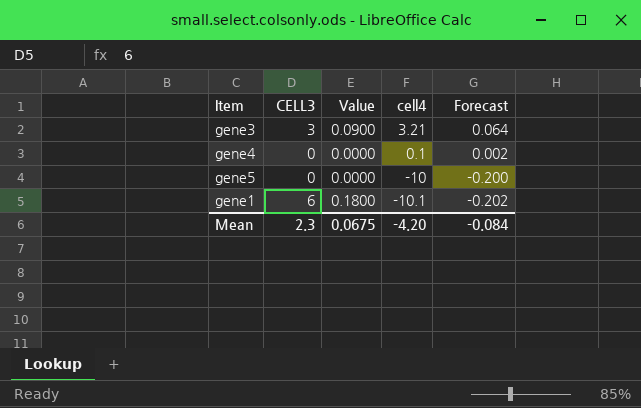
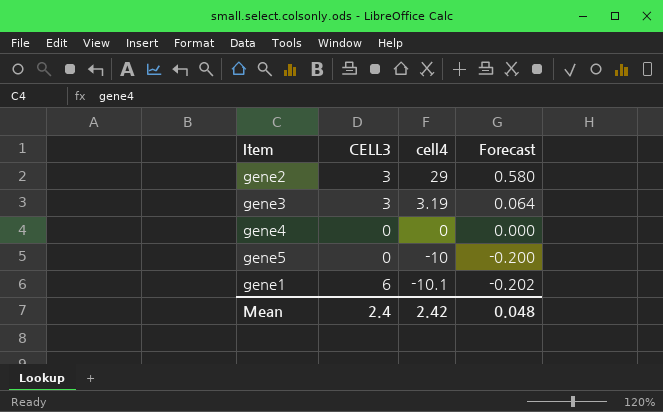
column Value | formula: [CELL3] * 0.03 -> none
row gene2: none -> 3 | 29 | 0.580
gene3 | cell4: 3.21 -> 3.19
gene4 | cell4: 0.1 -> 0
gene4 | Forecast: 0.002 -> 0.000
Mean | CELL3: 2.3 -> 2.4
Mean | cell4: -4.20 -> 2.42
Mean | Forecast: -0.084 -> 0.048

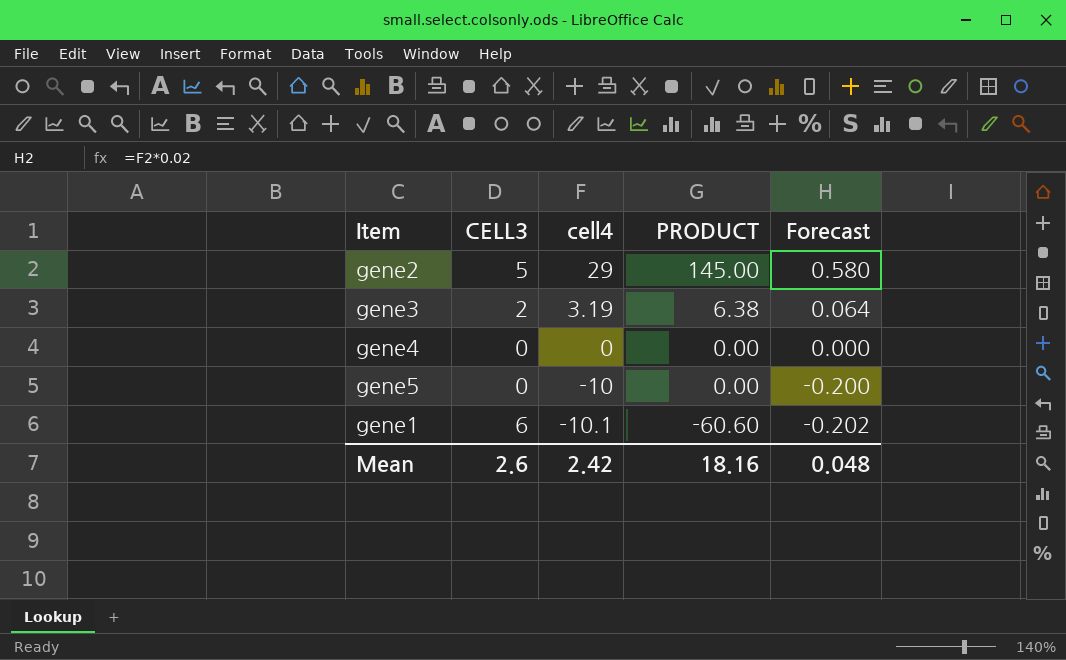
column PRODUCT | formula: none -> [CELL3] * [cell4]
gene2 | CELL3: 3 -> 5
gene3 | CELL3: 3 -> 2
Mean | CELL3: 2.4 -> 2.6

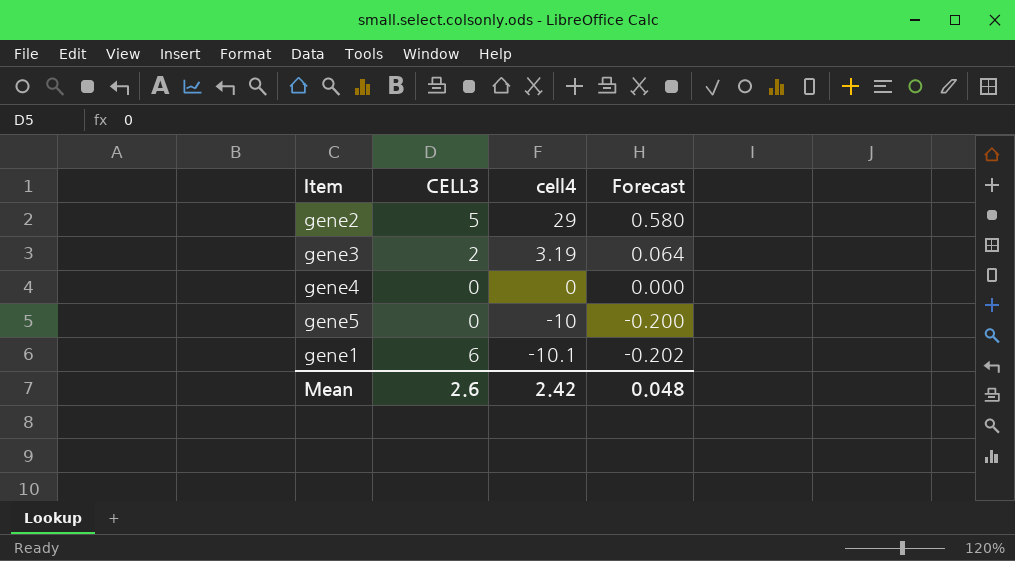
column PRODUCT | formula: [CELL3] * [cell4] -> none

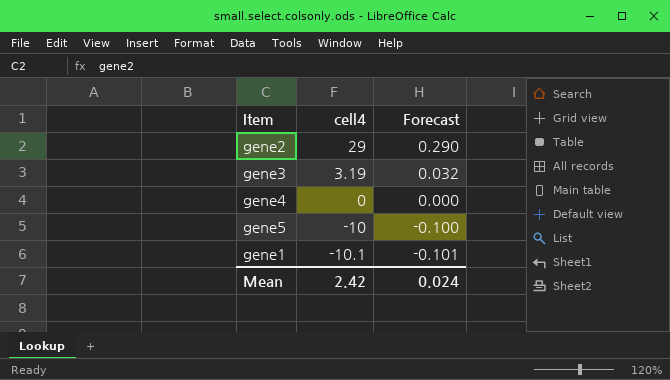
column CELL3 | position: 2 -> none
column Forecast | formula: [cell4] * 0.02 -> [cell4] * 0.01
Mean | Forecast: 0.048 -> 0.024

